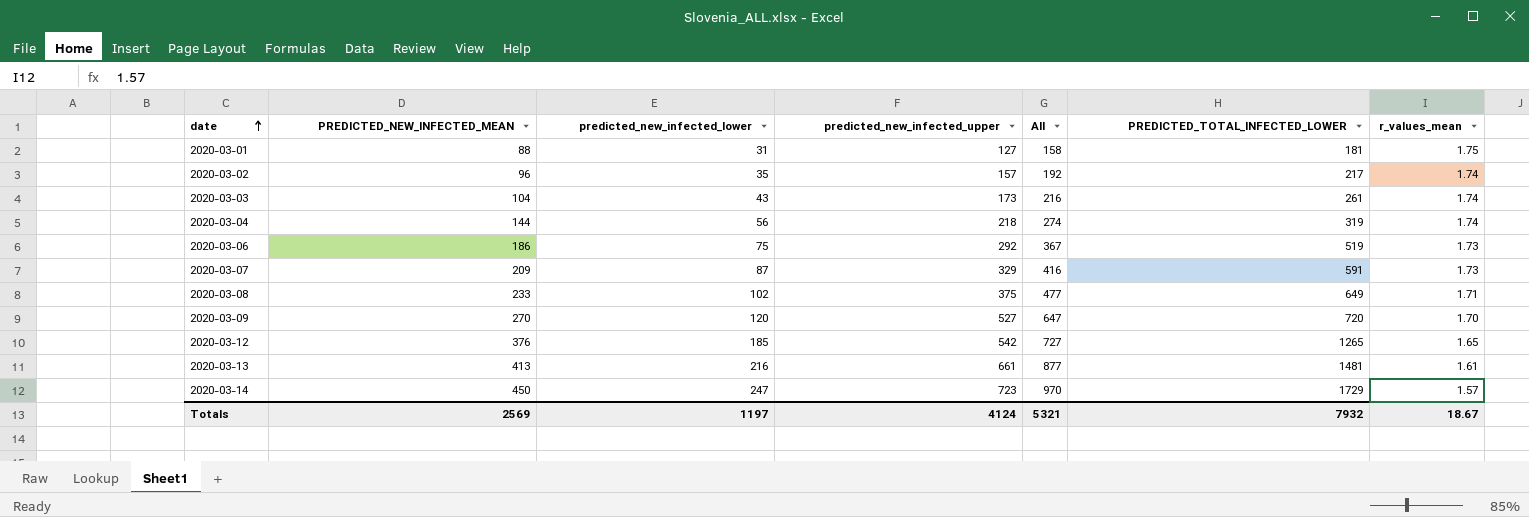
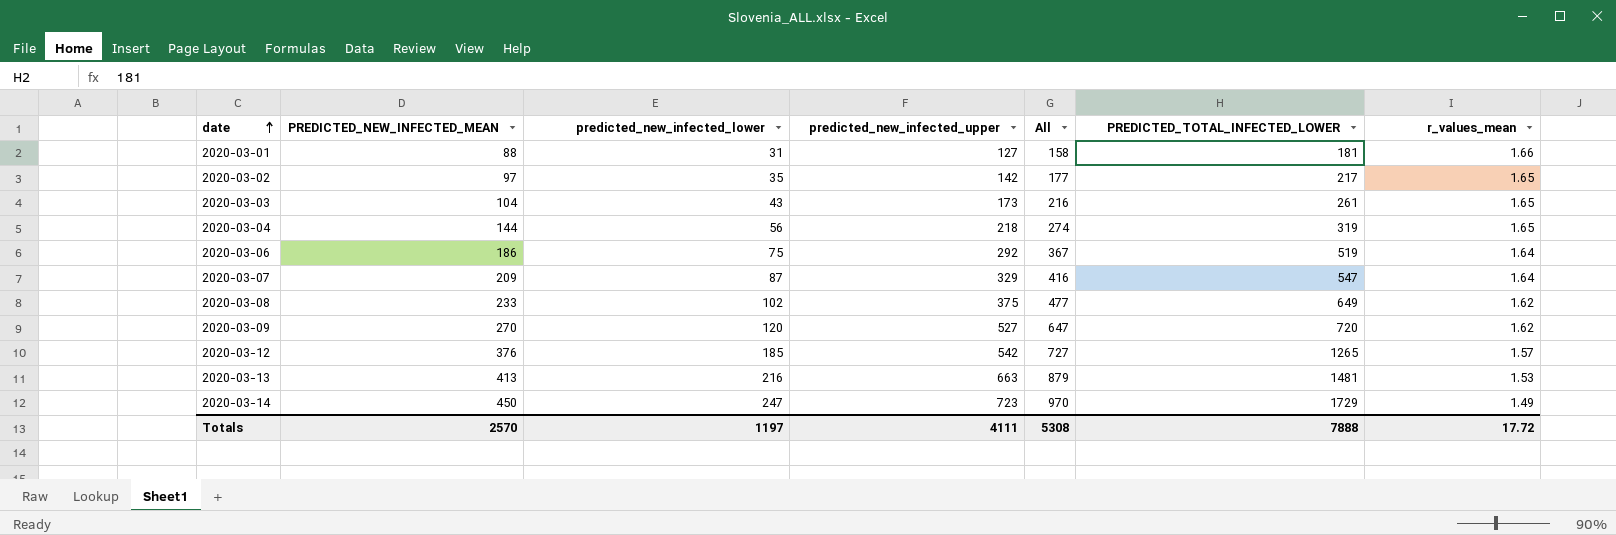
2020-03-01 | r_values_mean: 1.75 -> 1.66
2020-03-02 | PREDICTED_NEW_INFECTED_MEAN: 96 -> 97
2020-03-02 | predicted_new_infected_upper: 157 -> 142
2020-03-02 | All: 192 -> 177
2020-03-02 | r_values_mean: 1.74 -> 1.65
2020-03-03 | r_values_mean: 1.74 -> 1.65
2020-03-04 | r_values_mean: 1.74 -> 1.65
2020-03-06 | r_values_mean: 1.73 -> 1.64
2020-03-07 | PREDICTED_TOTAL_INFECTED_LOWER: 591 -> 547
2020-03-07 | r_values_mean: 1.73 -> 1.64
2020-03-08 | r_values_mean: 1.71 -> 1.62
2020-03-09 | r_values_mean: 1.70 -> 1.62
2020-03-12 | r_values_mean: 1.65 -> 1.57
2020-03-13 | predicted_new_infected_upper: 661 -> 663
2020-03-13 | All: 877 -> 879
2020-03-13 | r_values_mean: 1.61 -> 1.53
2020-03-14 | r_values_mean: 1.57 -> 1.49
Totals | PREDICTED_NEW_INFECTED_MEAN: 2569 -> 2570
Totals | predicted_new_infected_upper: 4124 -> 4111
Totals | All: 5321 -> 5308
Totals | PREDICTED_TOTAL_INFECTED_LOWER: 7932 -> 7888
Totals | r_values_mean: 18.67 -> 17.72

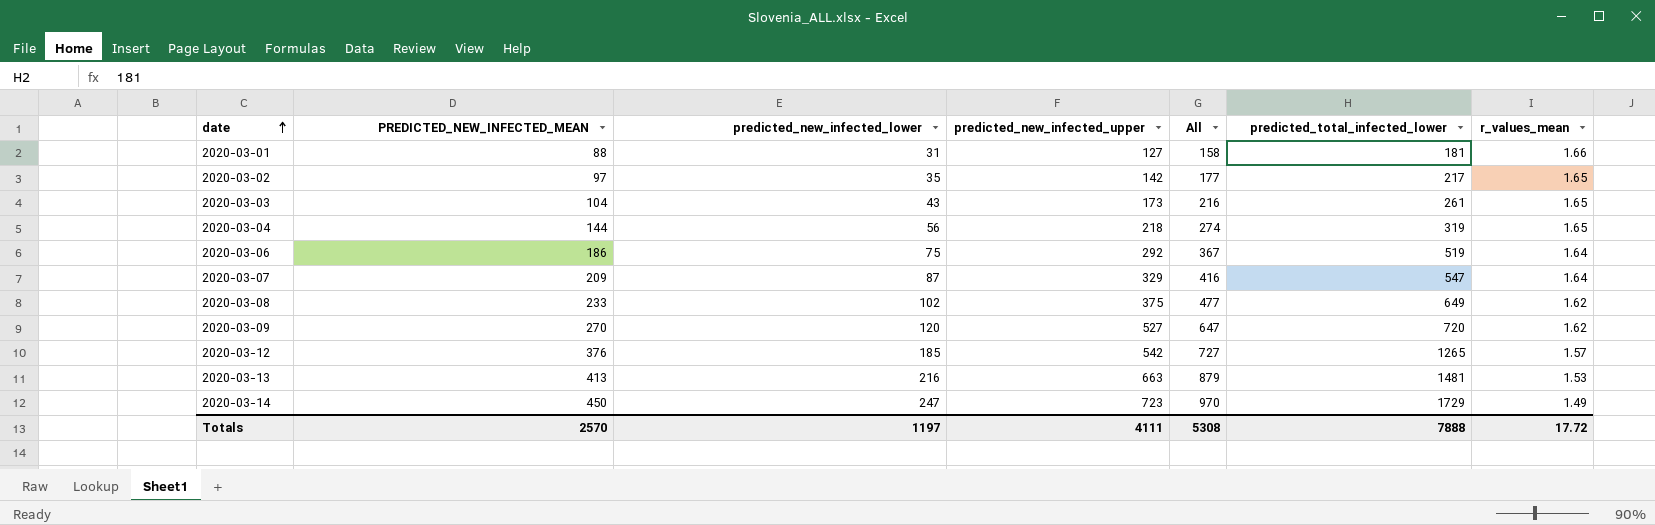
column name: PREDICTED_TOTAL_INFECTED_LOWER -> predicted_total_infected_lower

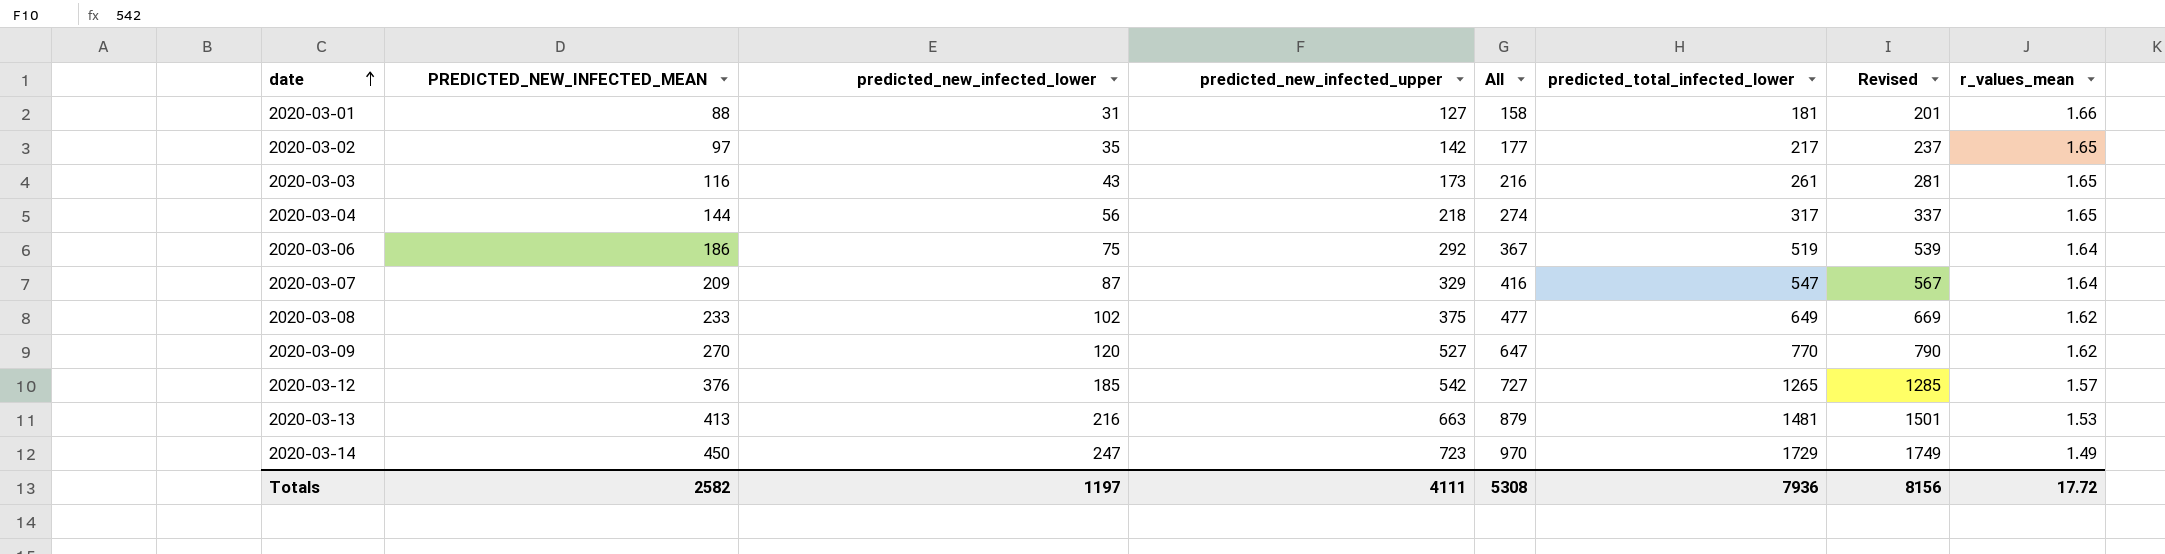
column Revised | formula: none -> [predicted_total_infected_lower] + 20
2020-03-03 | PREDICTED_NEW_INFECTED_MEAN: 104 -> 116
2020-03-04 | predicted_total_infected_lower: 319 -> 317
2020-03-09 | predicted_total_infected_lower: 720 -> 770
Totals | PREDICTED_NEW_INFECTED_MEAN: 2570 -> 2582
Totals | predicted_total_infected_lower: 7888 -> 7936

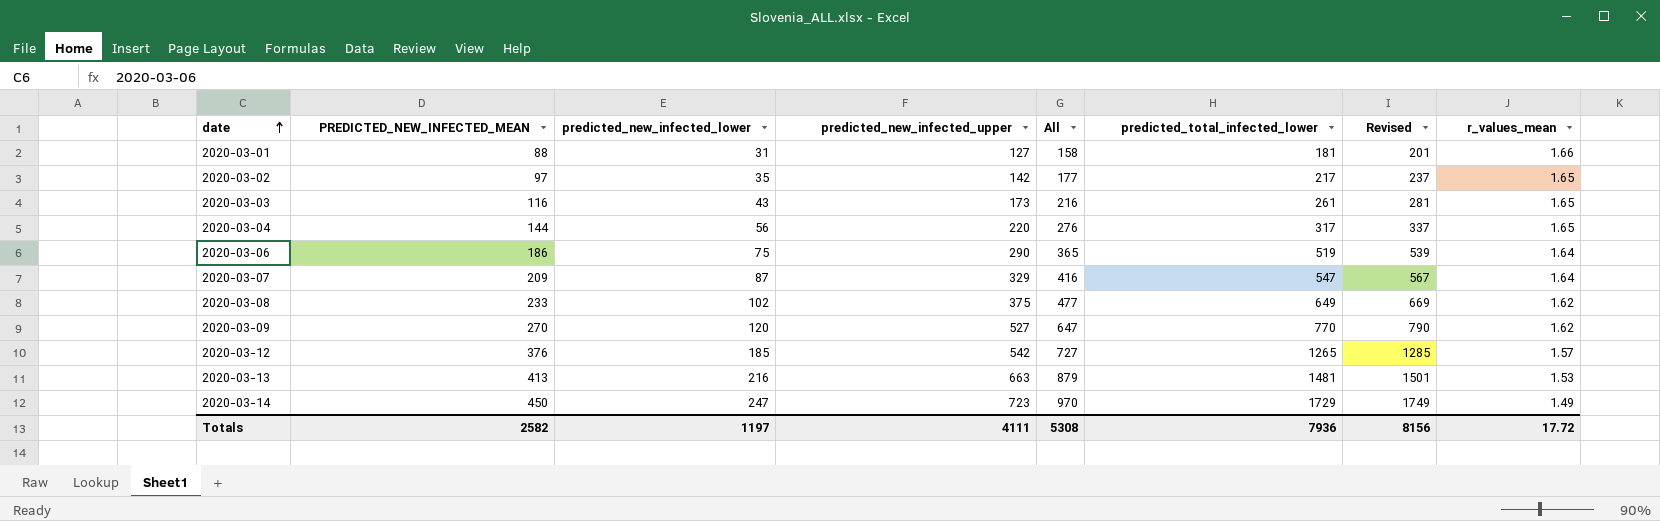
2020-03-04 | predicted_new_infected_upper: 218 -> 220
2020-03-04 | All: 274 -> 276
2020-03-06 | predicted_new_infected_upper: 292 -> 290
2020-03-06 | All: 367 -> 365

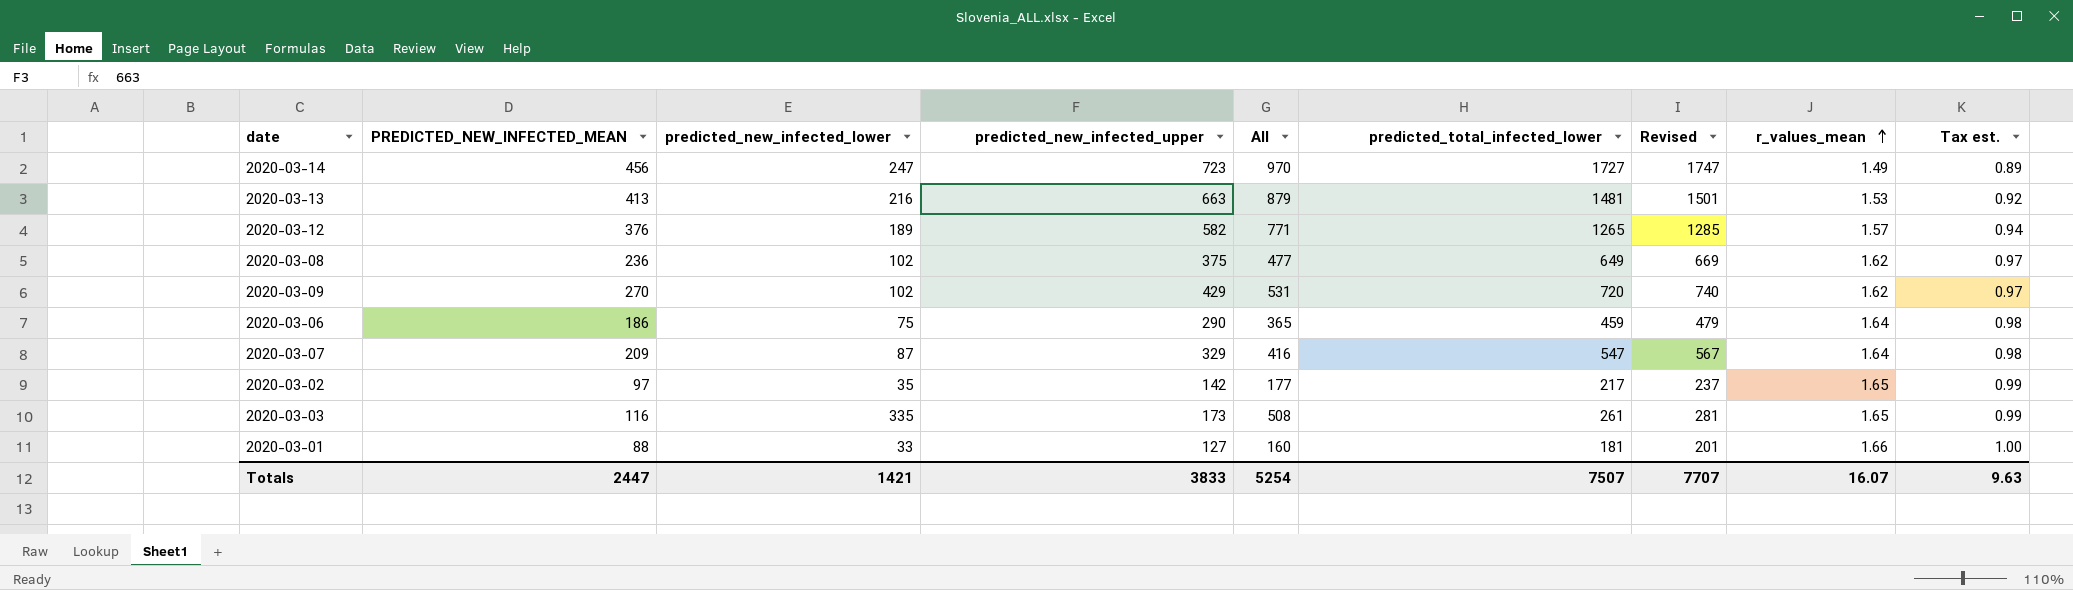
row order: date ascending -> r_values_mean ascending
column Tax est. | formula: none -> [r_values_mean] * 0.6
row 2020-03-04: 144 | 56 | 220 | 276 | 317 | 337 | 1.65 -> none
2020-03-14 | PREDICTED_NEW_INFECTED_MEAN: 450 -> 456
2020-03-14 | predicted_total_infected_lower: 1729 -> 1727
2020-03-14 | Revised: 1749 -> 1747
2020-03-12 | predicted_new_infected_lower: 185 -> 189
2020-03-12 | predicted_new_infected_upper: 542 -> 582
2020-03-12 | All: 727 -> 771
2020-03-08 | PREDICTED_NEW_INFECTED_MEAN: 233 -> 236
2020-03-09 | predicted_new_infected_lower: 120 -> 102
2020-03-09 | predicted_new_infected_upper: 527 -> 429
2020-03-09 | All: 647 -> 531
2020-03-09 | predicted_total_infected_lower: 770 -> 720
2020-03-09 | Revised: 790 -> 740
2020-03-06 | predicted_total_infected_lower: 519 -> 459
2020-03-06 | Revised: 539 -> 479
2020-03-03 | predicted_new_infected_lower: 43 -> 335
2020-03-03 | All: 216 -> 508
2020-03-01 | predicted_new_infected_lower: 31 -> 33
2020-03-01 | All: 158 -> 160
Totals | PREDICTED_NEW_INFECTED_MEAN: 2582 -> 2447
Totals | predicted_new_infected_lower: 1197 -> 1421
Totals | predicted_new_infected_upper: 4111 -> 3833
Totals | All: 5308 -> 5254
Totals | predicted_total_infected_lower: 7936 -> 7507
Totals | Revised: 8156 -> 7707
Totals | r_values_mean: 17.72 -> 16.07

